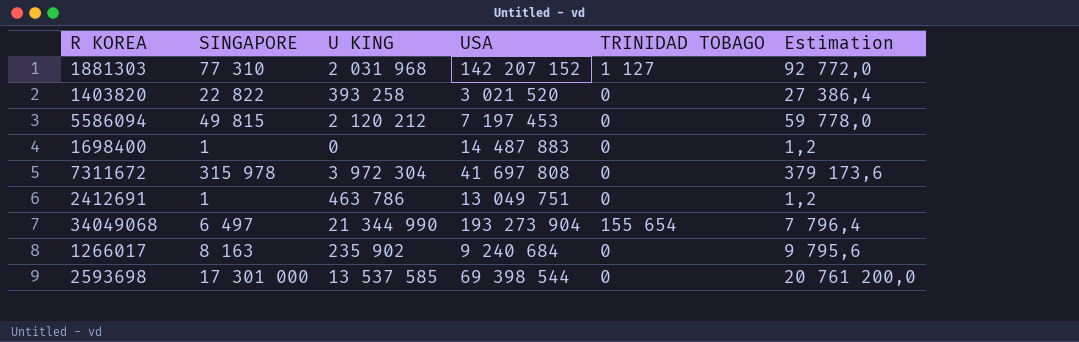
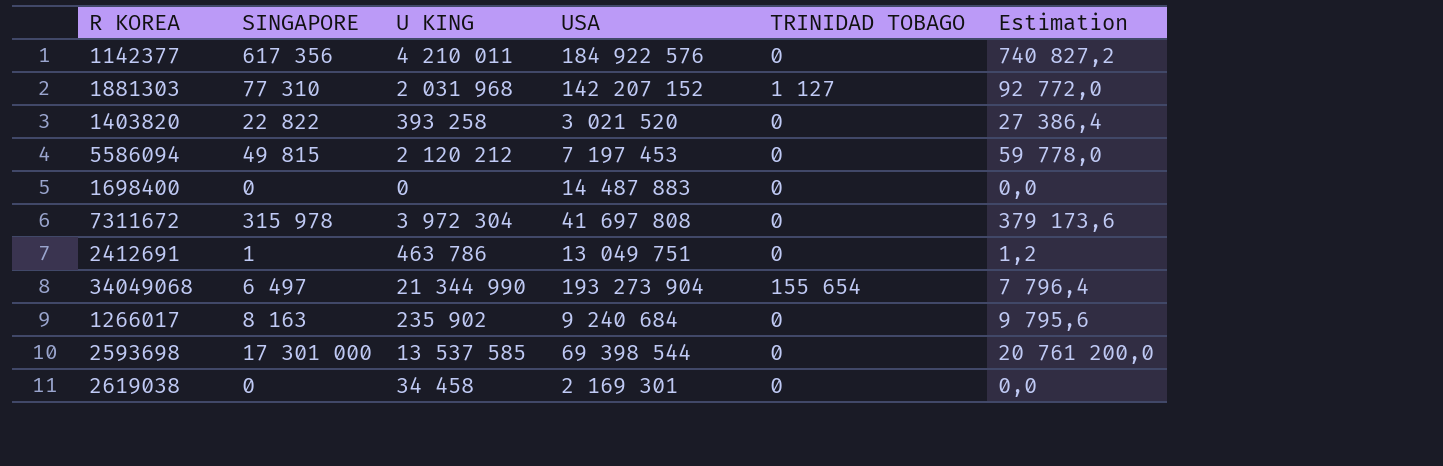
row 1142377: none -> 617 356 | 4 210 011 | 184 922 576 | 0 | 740 827,2
1698400 | SINGAPORE: 1 -> 0
1698400 | Estimation: 1,2 -> 0,0
row 2619038: none -> 0 | 34 458 | 2 169 301 | 0 | 0,0

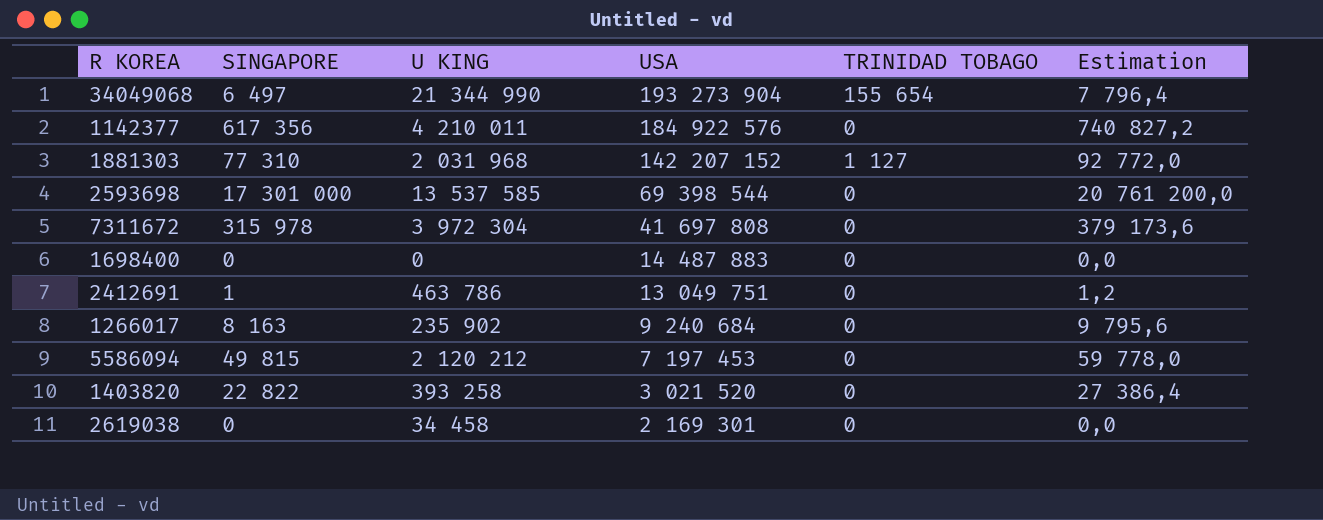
row order: none -> USA descending

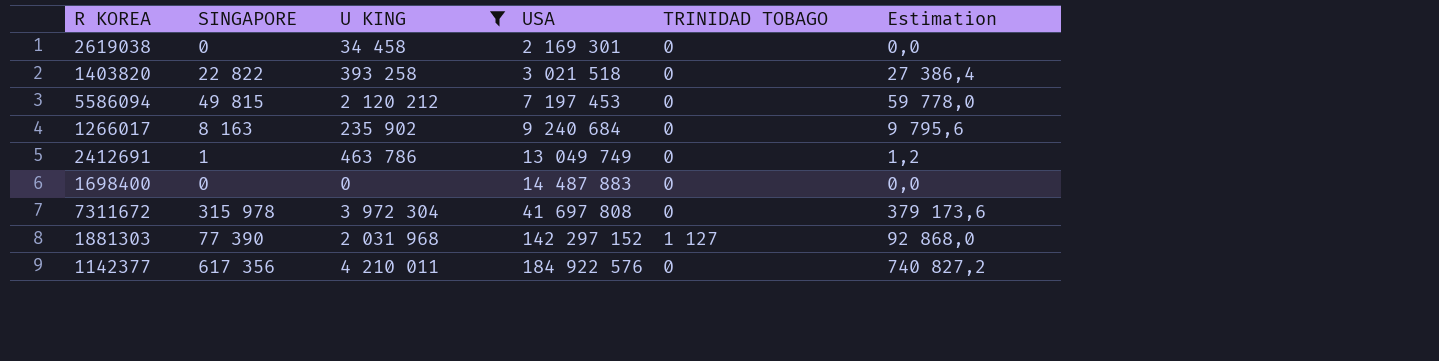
filter: none -> U KING <= 4 210 011
row order: USA descending -> USA ascending
1403820 | USA: 3 021 520 -> 3 021 518
2412691 | USA: 13 049 751 -> 13 049 749
1881303 | SINGAPORE: 77 310 -> 77 390
1881303 | USA: 142 207 152 -> 142 297 152
1881303 | Estimation: 92 772,0 -> 92 868,0

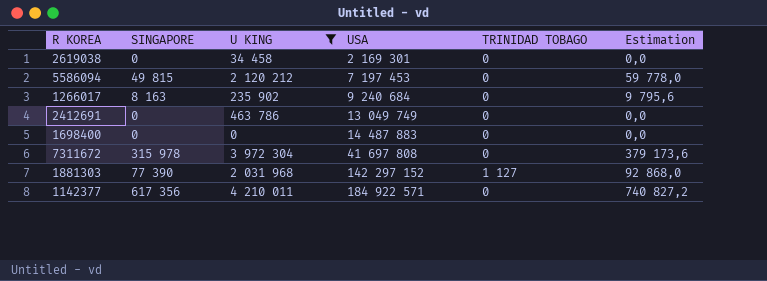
row 1403820: 22 822 | 393 258 | 3 021 518 | 0 | 27 386,4 -> none
2412691 | SINGAPORE: 1 -> 0
2412691 | Estimation: 1,2 -> 0,0
1142377 | USA: 184 922 576 -> 184 922 571

